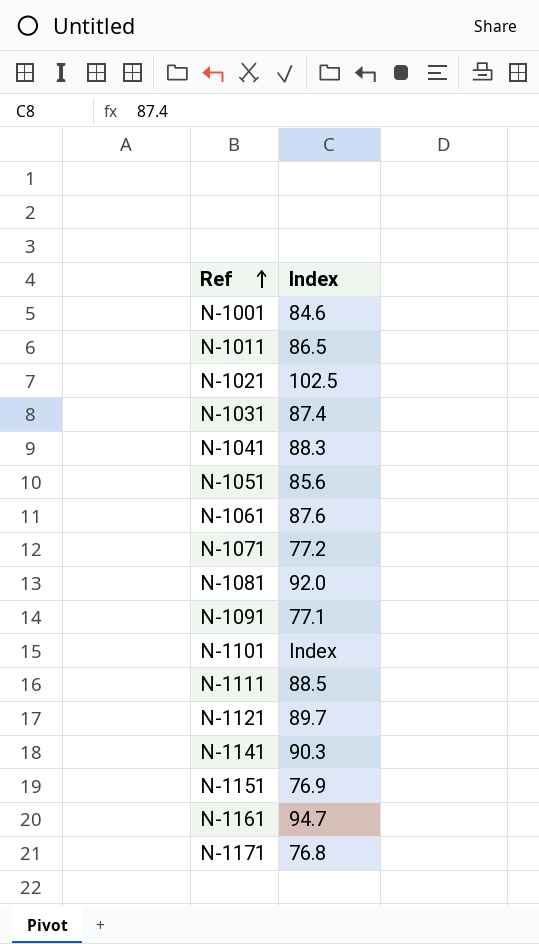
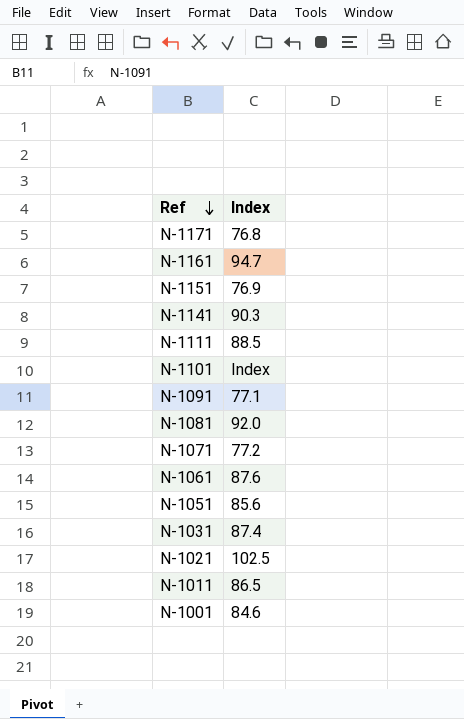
row order: Ref ascending -> Ref descending
row N-1041: 88.3 -> none
row N-1121: 89.7 -> none

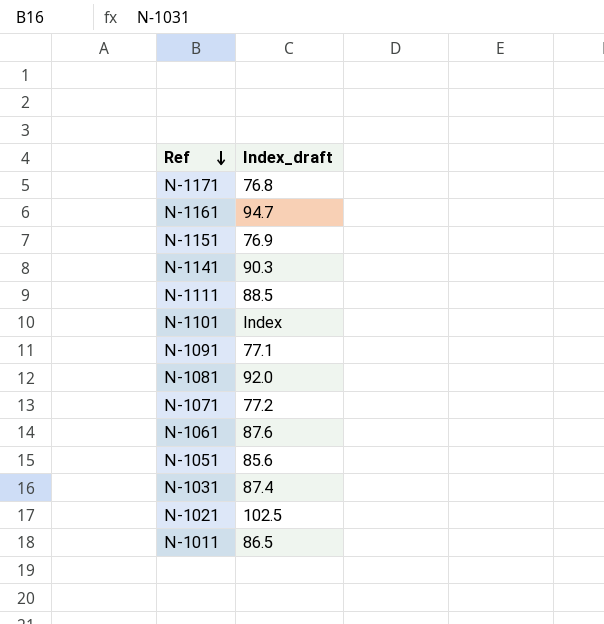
column name: Index -> Index_draft
row N-1001: 84.6 -> none

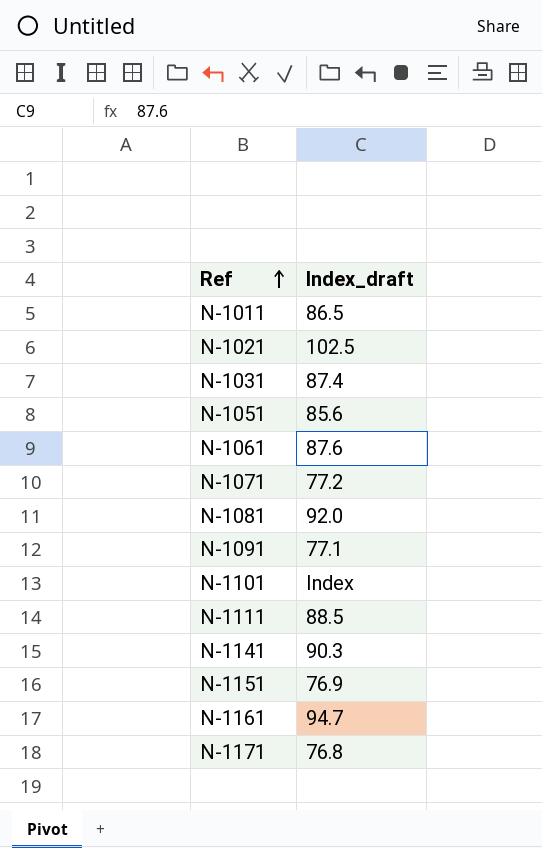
row order: Ref descending -> Ref ascending

